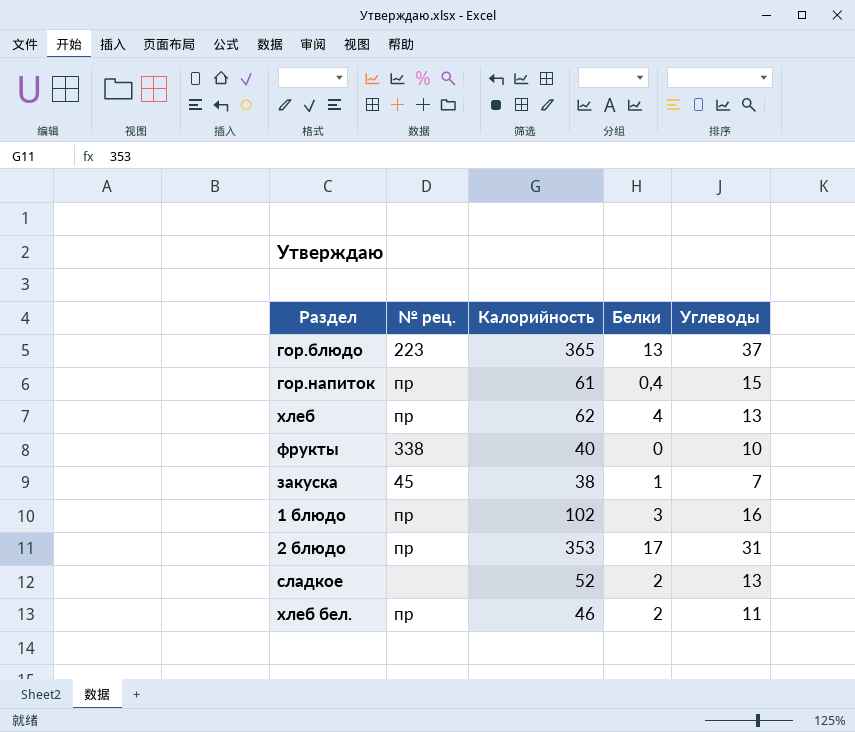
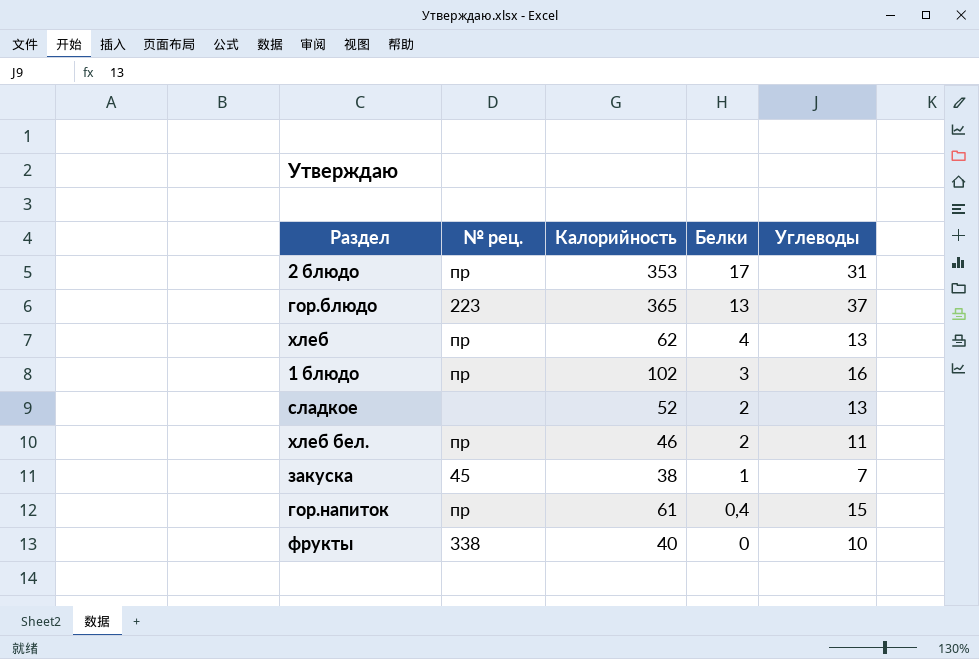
row order: none -> Белки descending

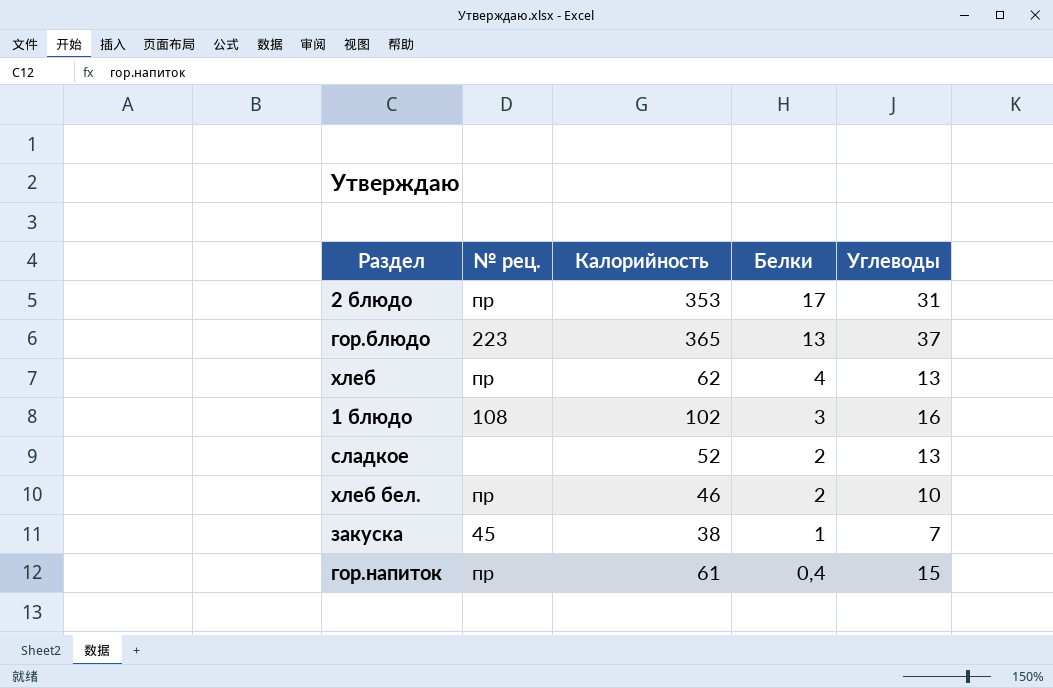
row фрукты: 338 | 40 | 0 | 10 -> none
1 блюдо | № рец.: пр -> 108
хлеб бел. | Углеводы: 11 -> 10

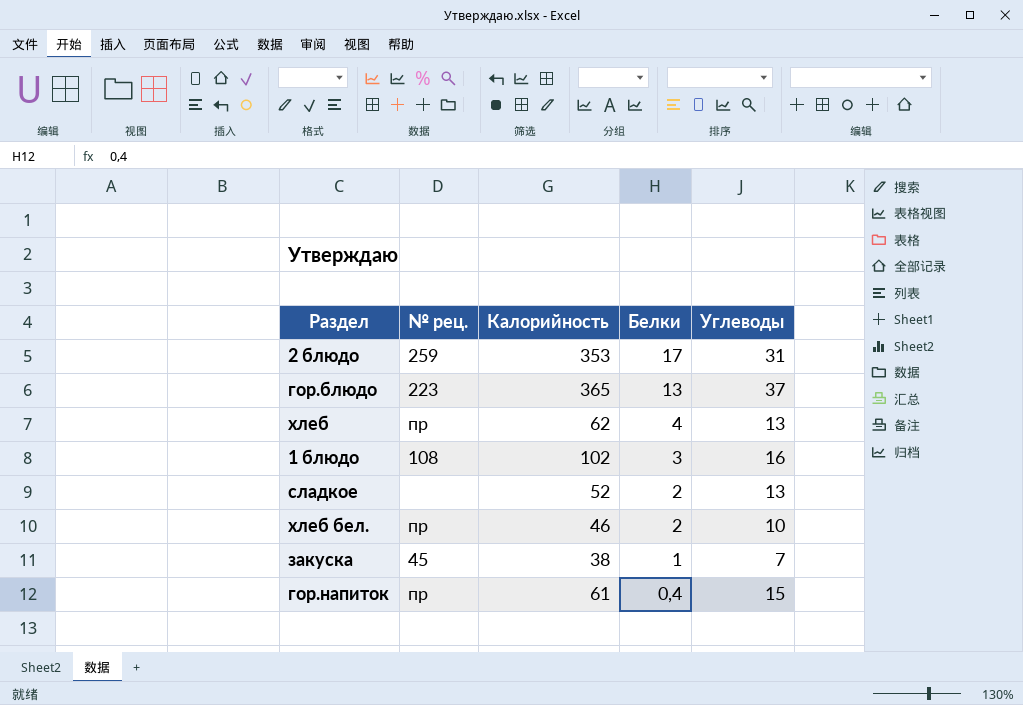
2 блюдо | № рец.: пр -> 259

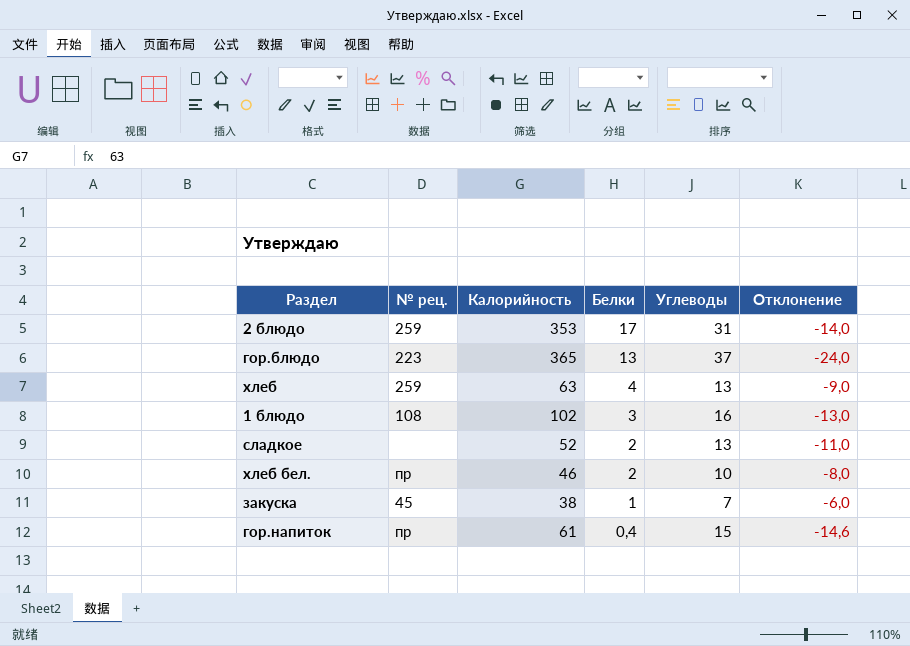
column Отклонение | formula: none -> [Белки] - [Углеводы]
хлеб | № рец.: пр -> 259
хлеб | Калорийность: 62 -> 63

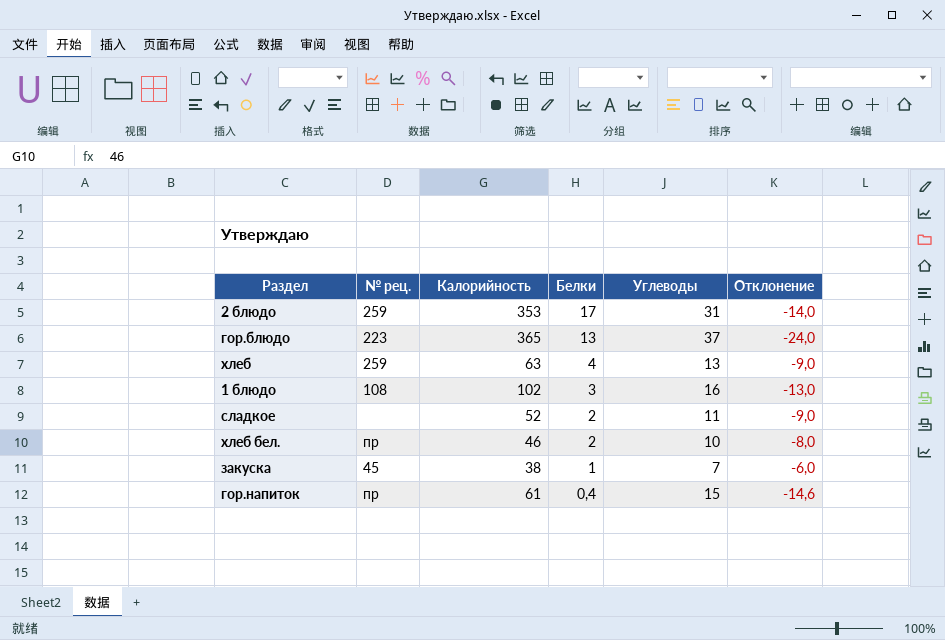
сладкое | Углеводы: 13 -> 11
сладкое | Отклонение: -11,0 -> -9,0

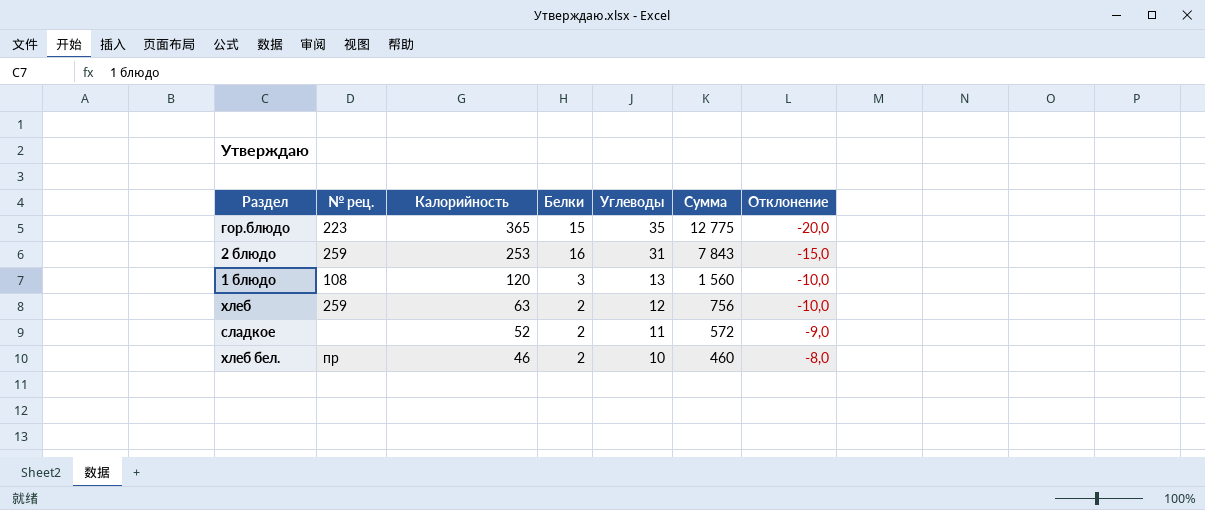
row order: Белки descending -> Калорийность descending
column Сумма | formula: none -> [Калорийность] * [Углеводы]
row закуска: 45 | 38 | 1 | 7 | -6,0 -> none
row гор.напиток: пр | 61 | 0,4 | 15 | -14,6 -> none
гор.блюдо | Белки: 13 -> 15
гор.блюдо | Углеводы: 37 -> 35
гор.блюдо | Отклонение: -24,0 -> -20,0
2 блюдо | Калорийность: 353 -> 253
2 блюдо | Белки: 17 -> 16
2 блюдо | Отклонение: -14,0 -> -15,0
1 блюдо | Калорийность: 102 -> 120
1 блюдо | Углеводы: 16 -> 13
1 блюдо | Отклонение: -13,0 -> -10,0
хлеб | Белки: 4 -> 2
хлеб | Углеводы: 13 -> 12
хлеб | Отклонение: -9,0 -> -10,0

